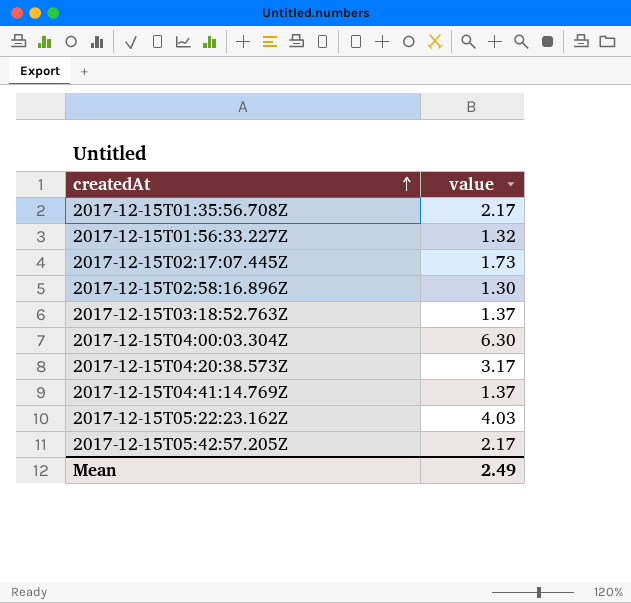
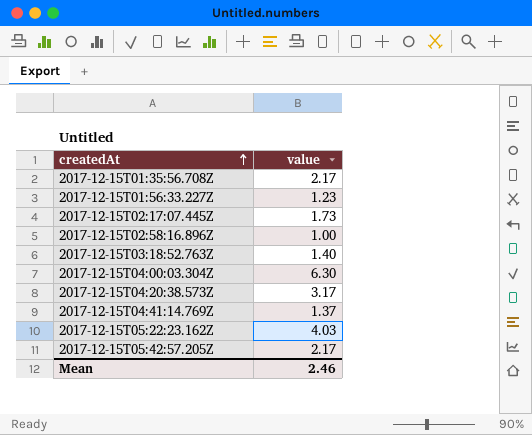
2017-12-15T01:56:33.227Z | value: 1.32 -> 1.23
2017-12-15T02:58:16.896Z | value: 1.30 -> 1.00
2017-12-15T03:18:52.763Z | value: 1.37 -> 1.40
Mean | value: 2.49 -> 2.46

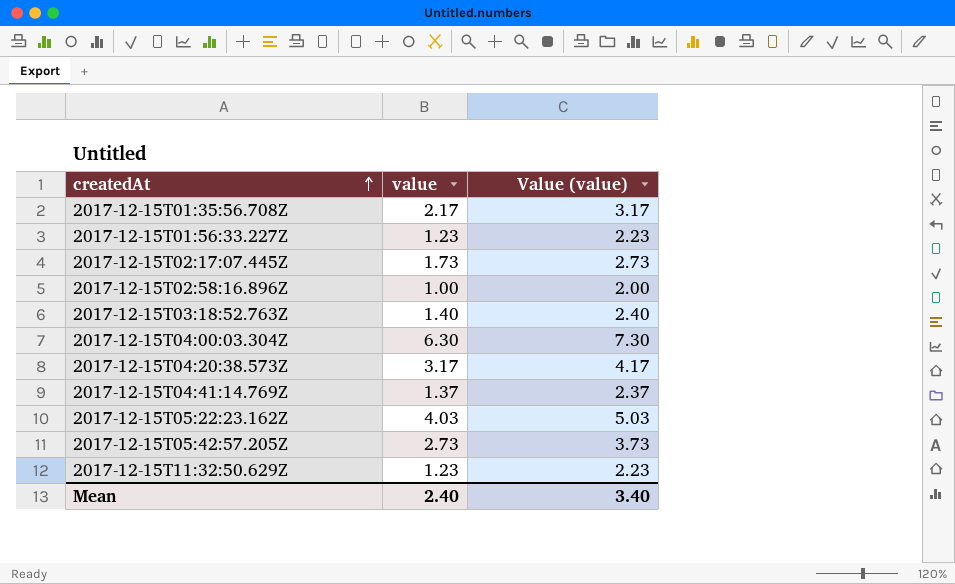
column Value (value) | formula: none -> [value] + 1
2017-12-15T05:42:57.205Z | value: 2.17 -> 2.73
row 2017-12-15T11:32:50.629Z: none -> 1.23 | 2.23
Mean | value: 2.46 -> 2.40

